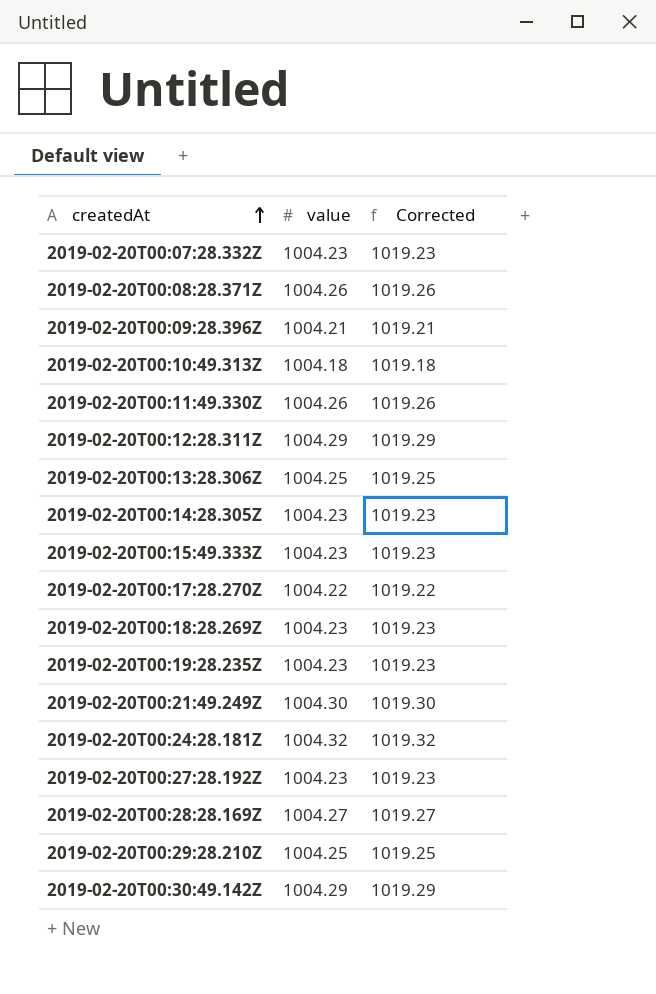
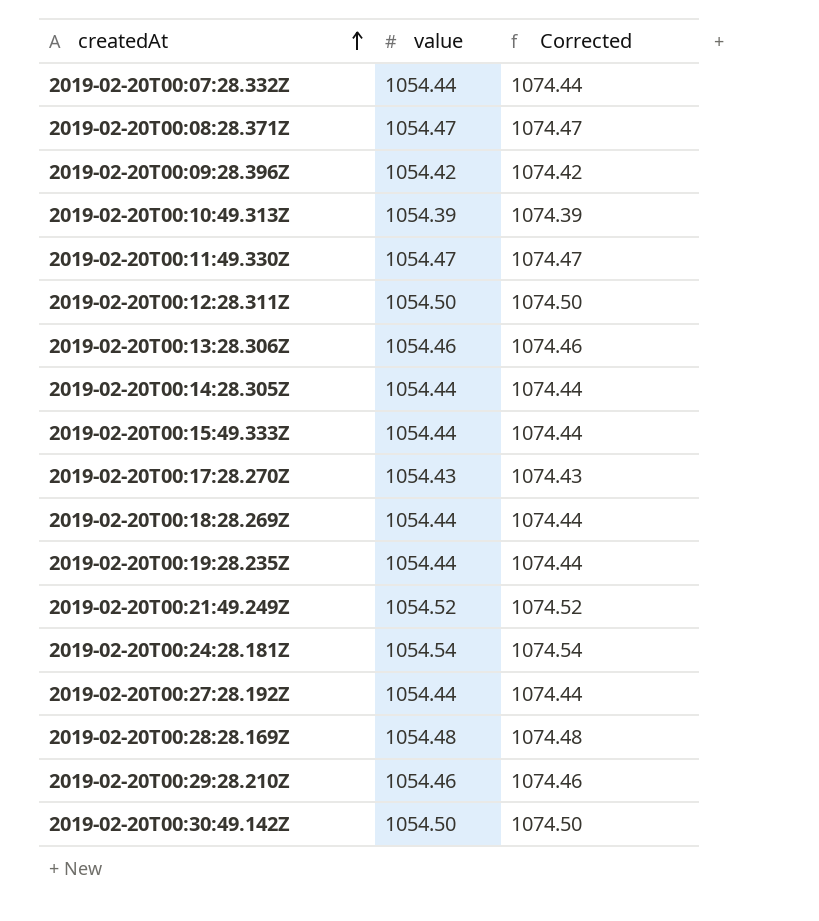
column Corrected | formula: [value] + 15 -> [value] + 20
2019-02-20T00:07:28.332Z | value: 1004.23 -> 1054.44
2019-02-20T00:08:28.371Z | value: 1004.26 -> 1054.47
2019-02-20T00:09:28.396Z | value: 1004.21 -> 1054.42
2019-02-20T00:10:49.313Z | value: 1004.18 -> 1054.39
2019-02-20T00:11:49.330Z | value: 1004.26 -> 1054.47
2019-02-20T00:12:28.311Z | value: 1004.29 -> 1054.50
2019-02-20T00:13:28.306Z | value: 1004.25 -> 1054.46
2019-02-20T00:14:28.305Z | value: 1004.23 -> 1054.44
2019-02-20T00:15:49.333Z | value: 1004.23 -> 1054.44
2019-02-20T00:17:28.270Z | value: 1004.22 -> 1054.43
2019-02-20T00:18:28.269Z | value: 1004.23 -> 1054.44
2019-02-20T00:19:28.235Z | value: 1004.23 -> 1054.44
2019-02-20T00:21:49.249Z | value: 1004.30 -> 1054.52
2019-02-20T00:24:28.181Z | value: 1004.32 -> 1054.54
2019-02-20T00:27:28.192Z | value: 1004.23 -> 1054.44
2019-02-20T00:28:28.169Z | value: 1004.27 -> 1054.48
2019-02-20T00:29:28.210Z | value: 1004.25 -> 1054.46
2019-02-20T00:30:49.142Z | value: 1004.29 -> 1054.50

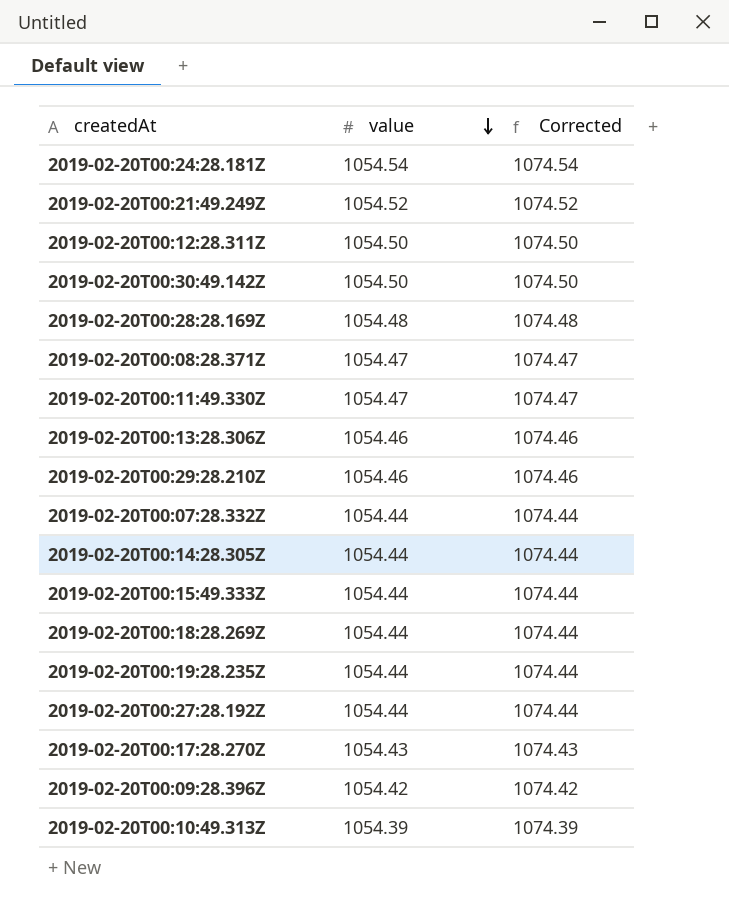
row order: createdAt ascending -> value descending

